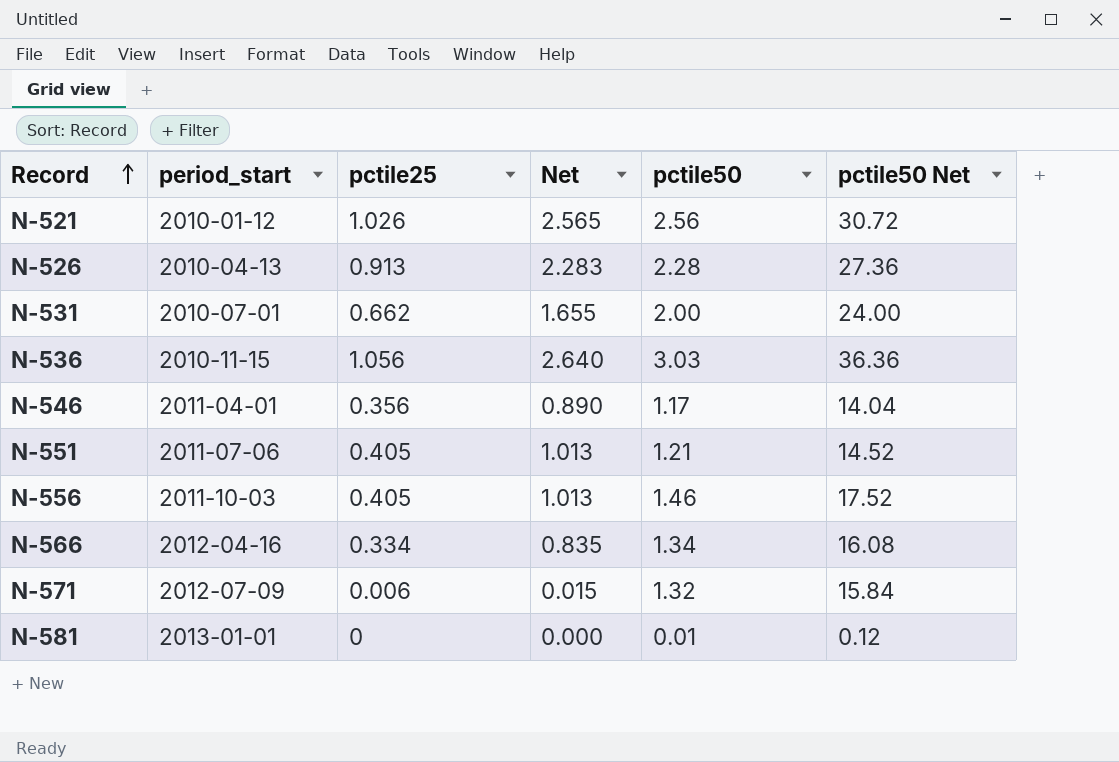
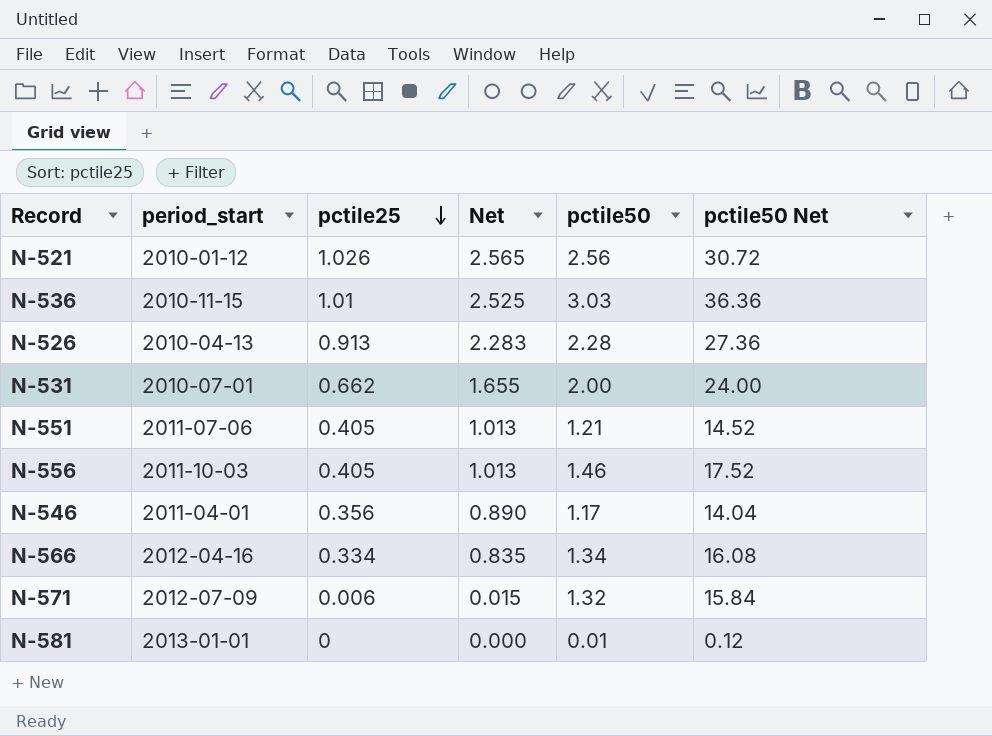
row order: Record ascending -> pctile25 descending
N-536 | pctile25: 1.056 -> 1.01
N-536 | Net: 2.640 -> 2.525

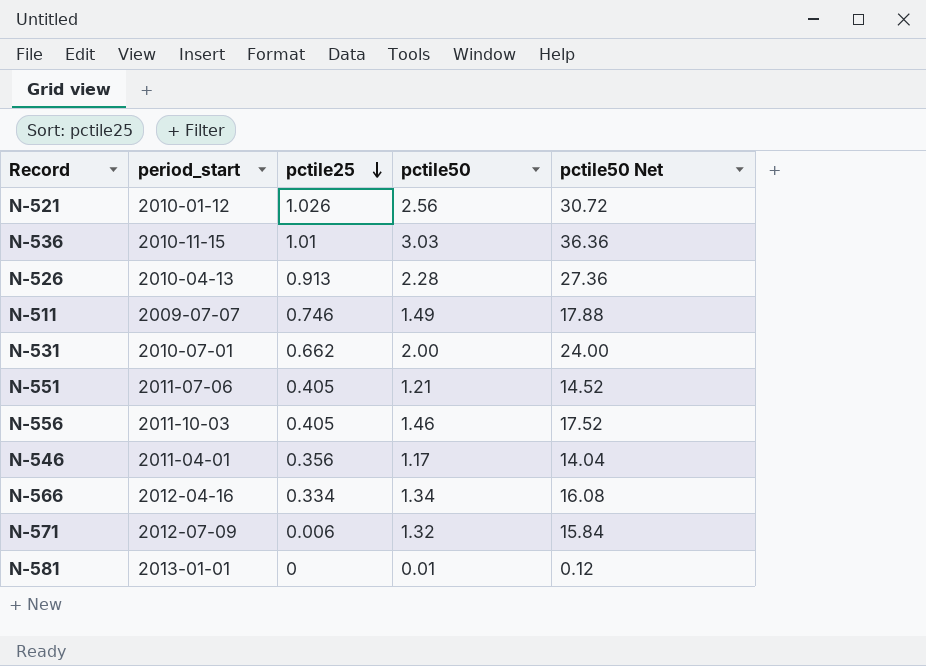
column Net | formula: [pctile25] * 2.5 -> none
row N-511: none -> 2009-07-07 | 0.746 | 1.49 | 17.88

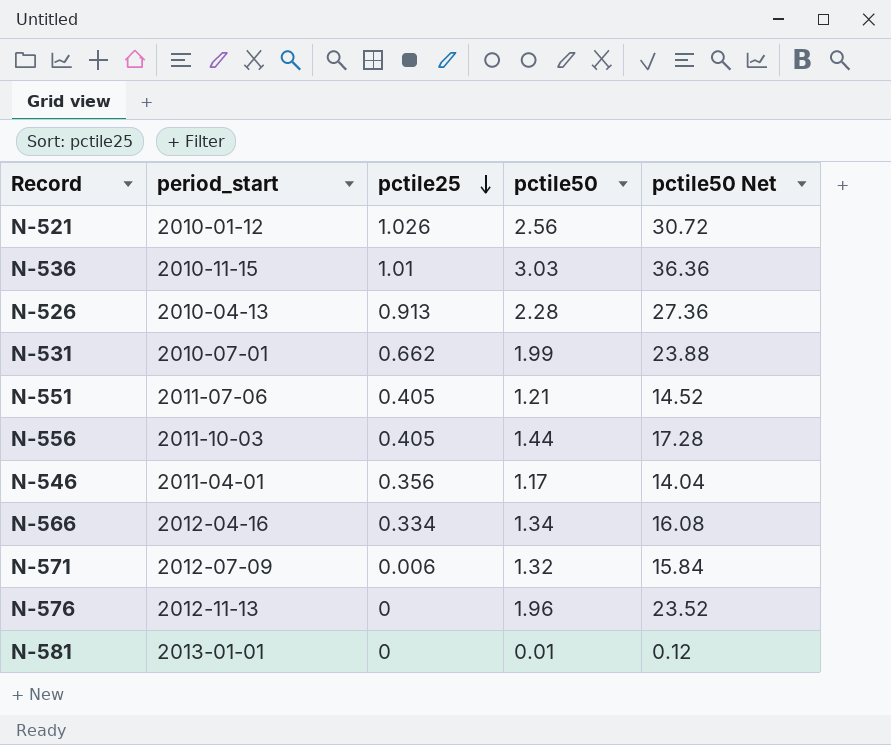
row N-511: 2009-07-07 | 0.746 | 1.49 | 17.88 -> none
N-531 | pctile50: 2.00 -> 1.99
N-531 | pctile50 Net: 24.00 -> 23.88
N-556 | pctile50: 1.46 -> 1.44
N-556 | pctile50 Net: 17.52 -> 17.28
row N-576: none -> 2012-11-13 | 0 | 1.96 | 23.52

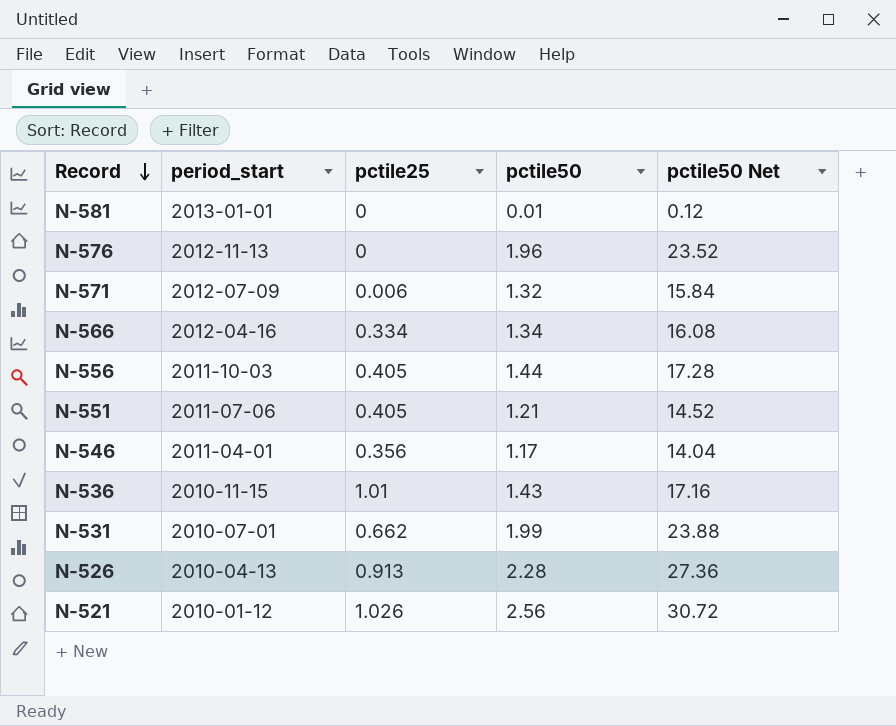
row order: pctile25 descending -> Record descending
N-536 | pctile50: 3.03 -> 1.43
N-536 | pctile50 Net: 36.36 -> 17.16

